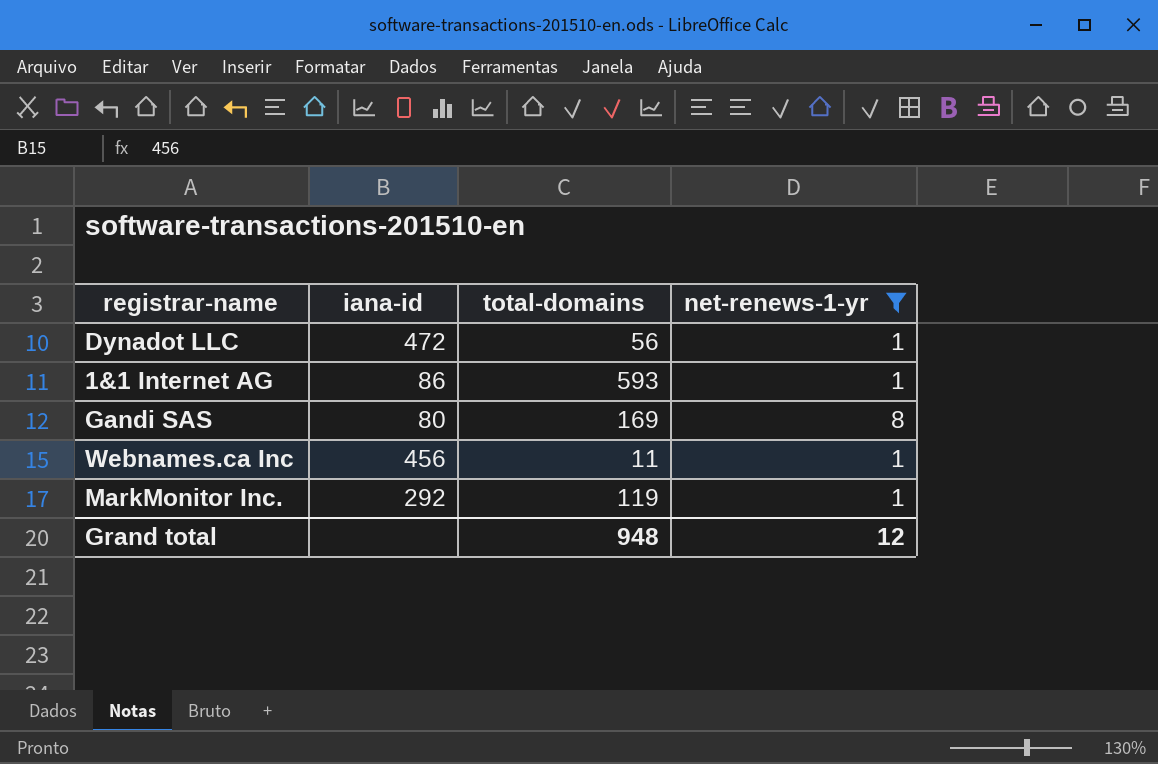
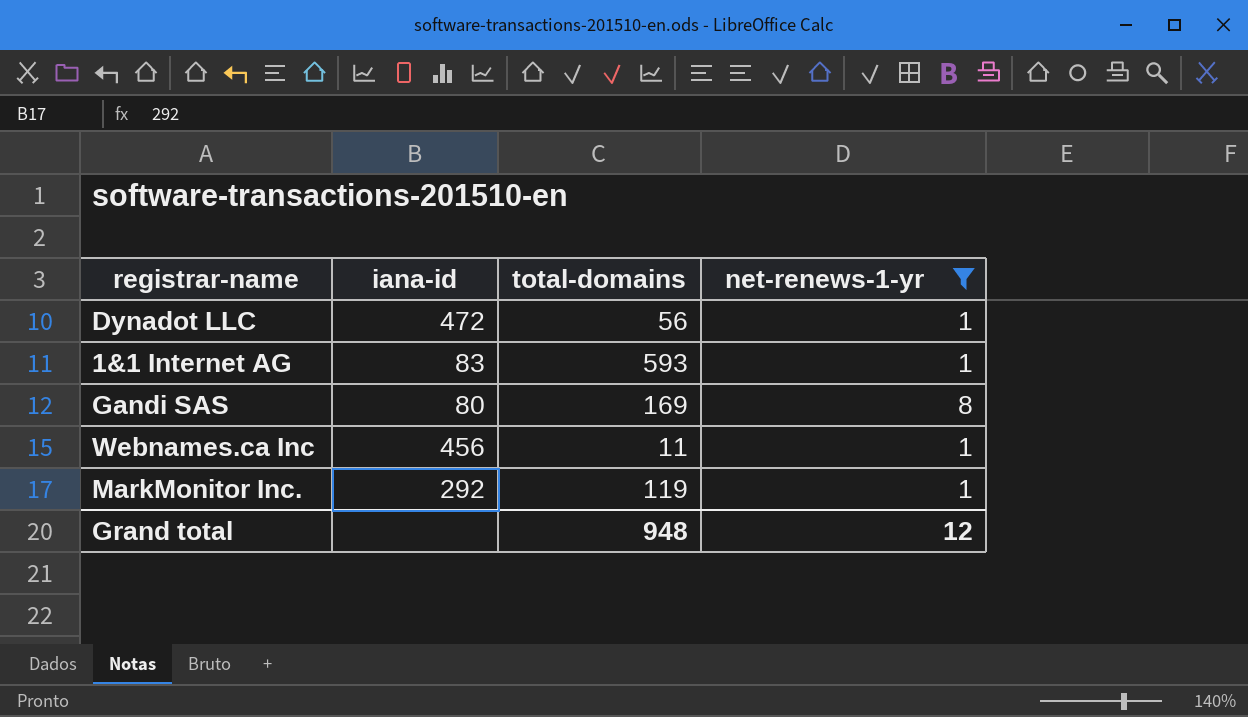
1&1 Internet AG | iana-id: 86 -> 83

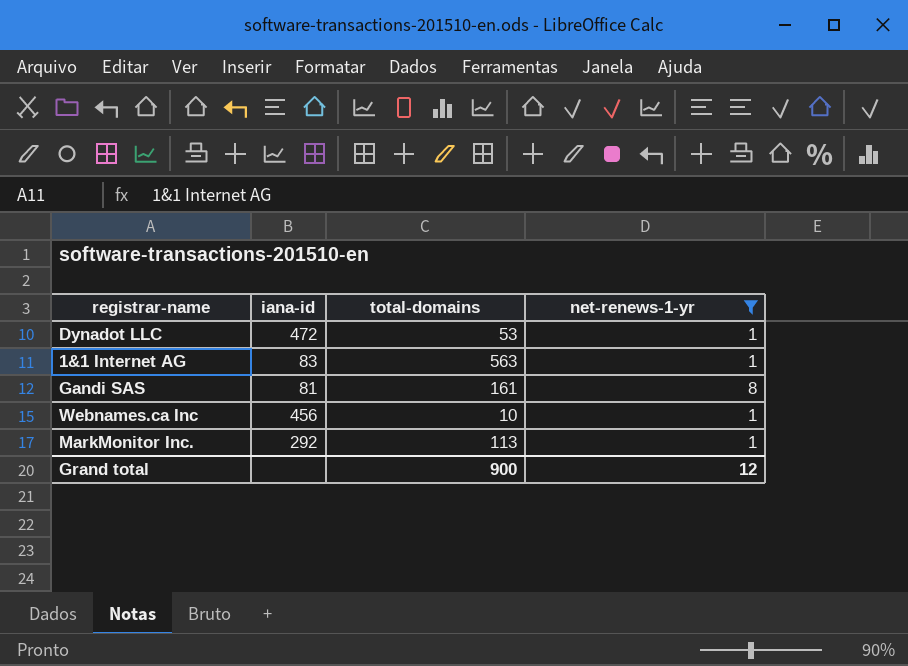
Dynadot LLC | total-domains: 56 -> 53
1&1 Internet AG | total-domains: 593 -> 563
Gandi SAS | iana-id: 80 -> 81
Gandi SAS | total-domains: 169 -> 161
Webnames.ca Inc | total-domains: 11 -> 10
MarkMonitor Inc. | total-domains: 119 -> 113
Grand total | total-domains: 948 -> 900

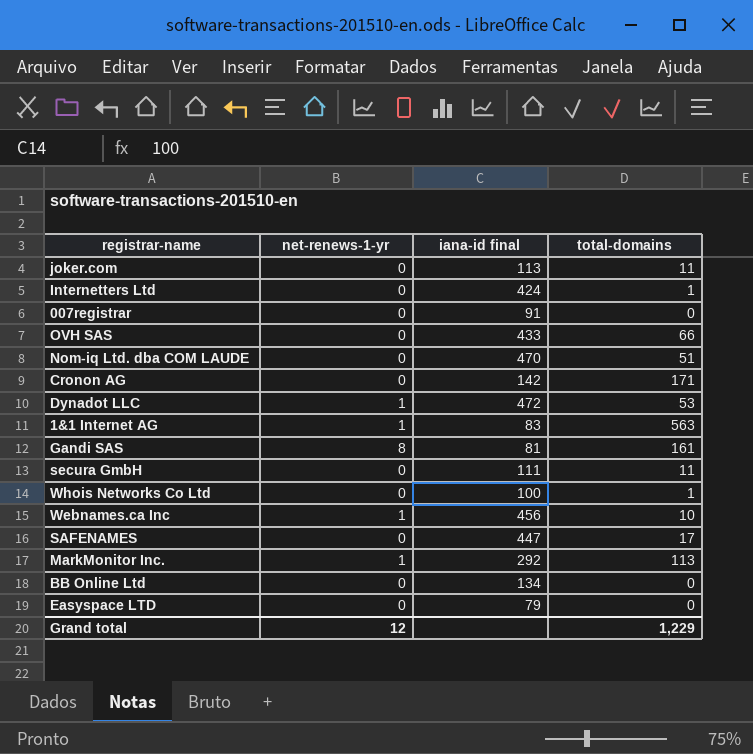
filter: net-renews-1-yr != 0 -> none
column net-renews-1-yr | position: 4 -> 2
column name: iana-id -> iana-id final
Grand total | total-domains: 900 -> 1,229

